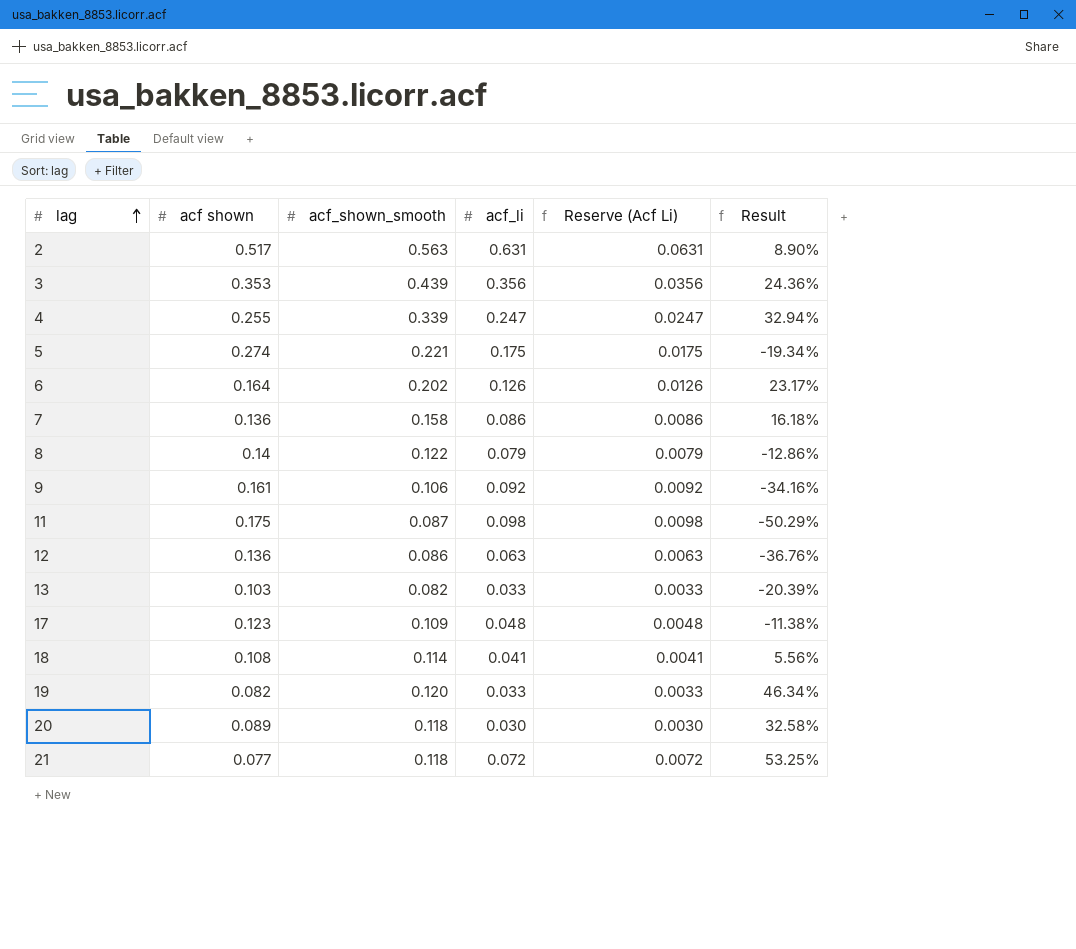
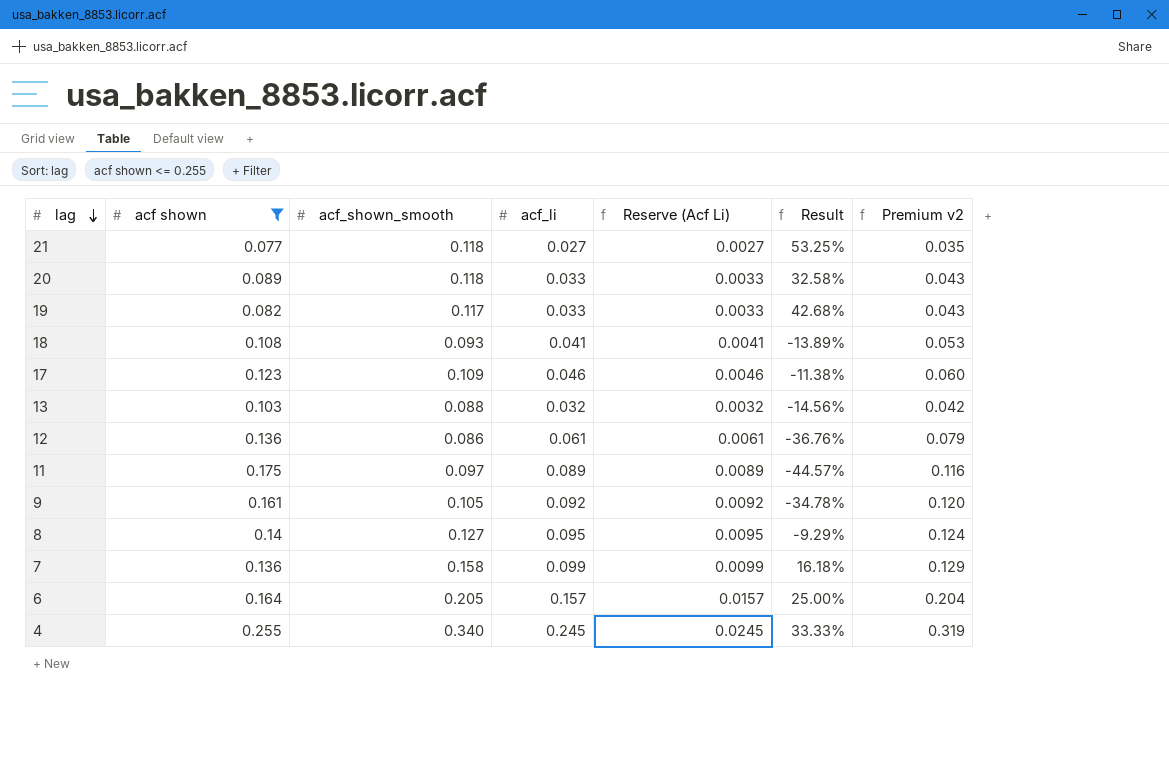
filter: none -> acf shown <= 0.255
row order: lag ascending -> lag descending
column Premium v2 | formula: none -> [acf_li] * 1.3
21 | acf_li: 0.072 -> 0.027
21 | Reserve (Acf Li): 0.0072 -> 0.0027
20 | acf_li: 0.030 -> 0.033
20 | Reserve (Acf Li): 0.0030 -> 0.0033
19 | acf_shown_smooth: 0.120 -> 0.117
19 | Result: 46.34% -> 42.68%
18 | acf_shown_smooth: 0.114 -> 0.093
18 | Result: 5.56% -> -13.89%
17 | acf_li: 0.048 -> 0.046
17 | Reserve (Acf Li): 0.0048 -> 0.0046
13 | acf_shown_smooth: 0.082 -> 0.088
13 | acf_li: 0.033 -> 0.032
13 | Reserve (Acf Li): 0.0033 -> 0.0032
13 | Result: -20.39% -> -14.56%
12 | acf_li: 0.063 -> 0.061
12 | Reserve (Acf Li): 0.0063 -> 0.0061
11 | acf_shown_smooth: 0.087 -> 0.097
11 | acf_li: 0.098 -> 0.089
11 | Reserve (Acf Li): 0.0098 -> 0.0089
11 | Result: -50.29% -> -44.57%
9 | acf_shown_smooth: 0.106 -> 0.105
9 | Result: -34.16% -> -34.78%
8 | acf_shown_smooth: 0.122 -> 0.127
8 | acf_li: 0.079 -> 0.095
8 | Reserve (Acf Li): 0.0079 -> 0.0095
8 | Result: -12.86% -> -9.29%
7 | acf_li: 0.086 -> 0.099
7 | Reserve (Acf Li): 0.0086 -> 0.0099
6 | acf_shown_smooth: 0.202 -> 0.205
6 | acf_li: 0.126 -> 0.157
6 | Reserve (Acf Li): 0.0126 -> 0.0157
6 | Result: 23.17% -> 25.00%
4 | acf_shown_smooth: 0.339 -> 0.340
4 | acf_li: 0.247 -> 0.245
4 | Reserve (Acf Li): 0.0247 -> 0.0245
4 | Result: 32.94% -> 33.33%

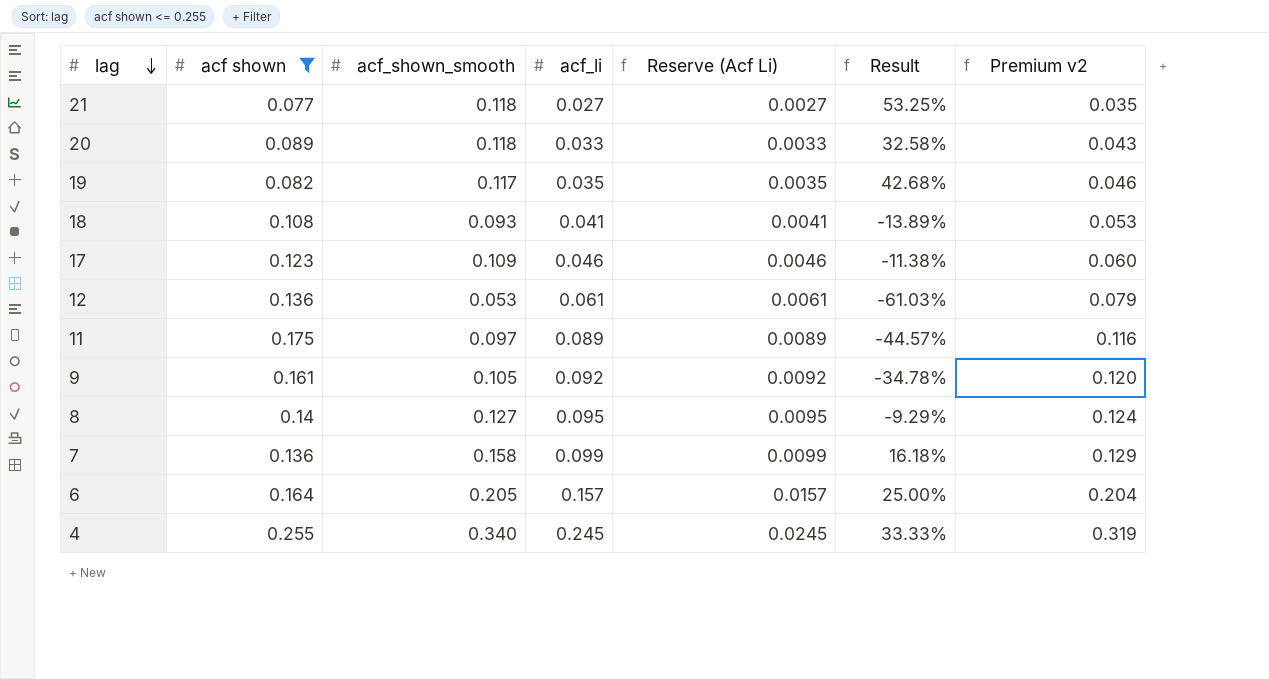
row 13: 0.103 | 0.088 | 0.032 | 0.0032 | -14.56% | 0.042 -> none
19 | acf_li: 0.033 -> 0.035
19 | Reserve (Acf Li): 0.0033 -> 0.0035
19 | Premium v2: 0.043 -> 0.046
12 | acf_shown_smooth: 0.086 -> 0.053
12 | Result: -36.76% -> -61.03%

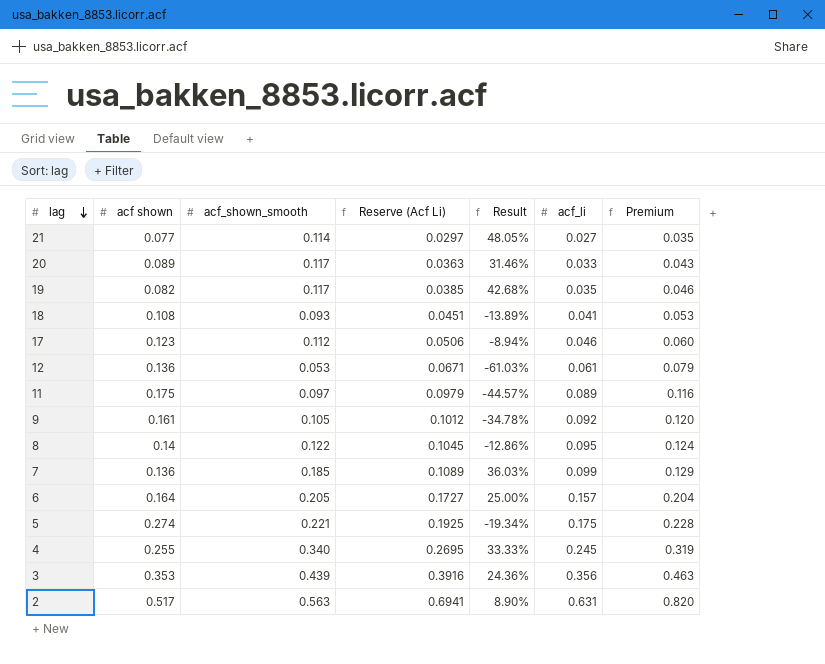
filter: acf shown <= 0.255 -> none
column Reserve (Acf Li) | formula: [acf_li] * 0.1 -> [acf_li] * 1.1
column acf_li | position: 4 -> 6
column name: Premium v2 -> Premium
21 | acf_shown_smooth: 0.118 -> 0.114
21 | Result: 53.25% -> 48.05%
20 | acf_shown_smooth: 0.118 -> 0.117
20 | Result: 32.58% -> 31.46%
17 | acf_shown_smooth: 0.109 -> 0.112
17 | Result: -11.38% -> -8.94%
8 | acf_shown_smooth: 0.127 -> 0.122
8 | Result: -9.29% -> -12.86%
7 | acf_shown_smooth: 0.158 -> 0.185
7 | Result: 16.18% -> 36.03%

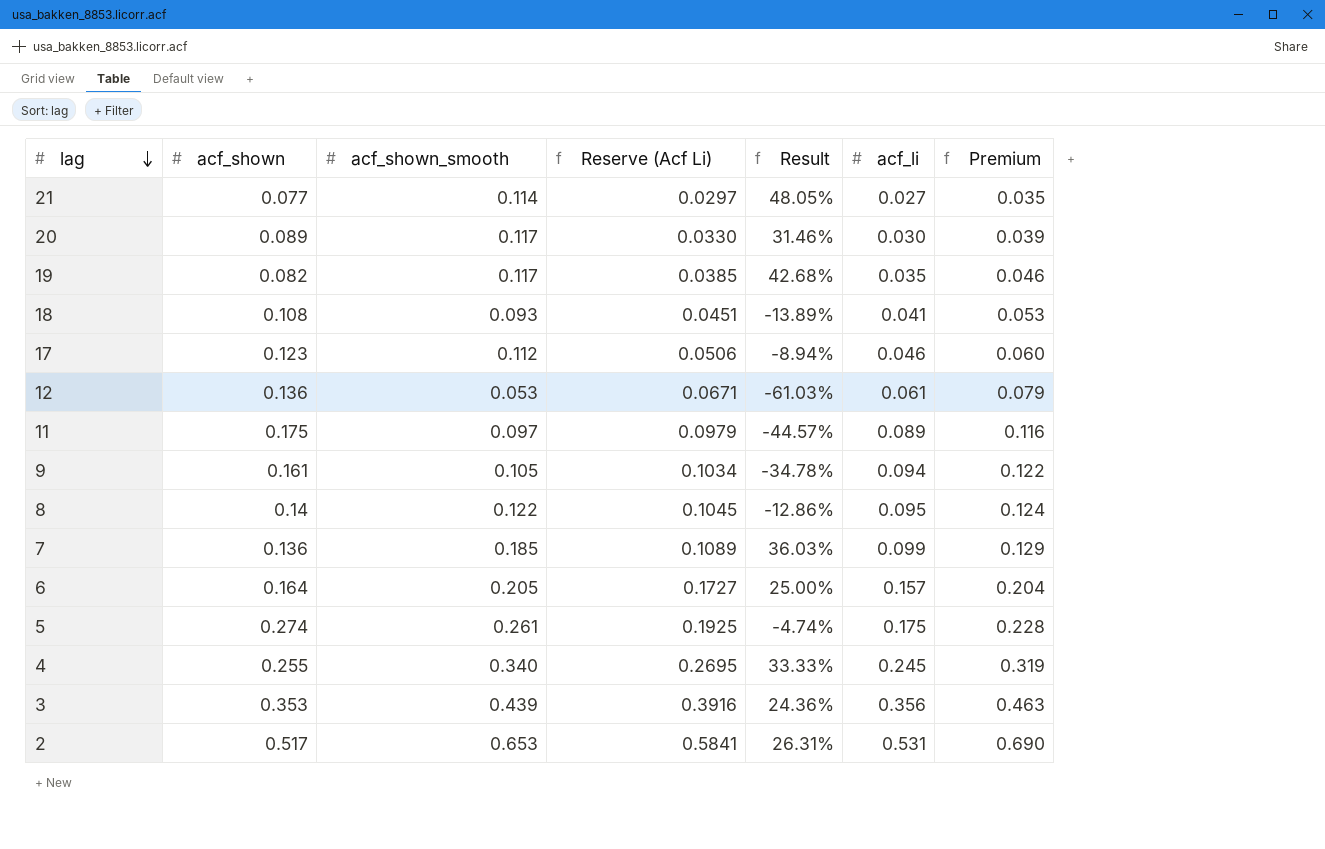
column name: acf shown -> acf_shown
20 | Reserve (Acf Li): 0.0363 -> 0.0330
20 | acf_li: 0.033 -> 0.030
20 | Premium: 0.043 -> 0.039
9 | Reserve (Acf Li): 0.1012 -> 0.1034
9 | acf_li: 0.092 -> 0.094
9 | Premium: 0.120 -> 0.122
5 | acf_shown_smooth: 0.221 -> 0.261
5 | Result: -19.34% -> -4.74%
2 | acf_shown_smooth: 0.563 -> 0.653
2 | Reserve (Acf Li): 0.6941 -> 0.5841
2 | Result: 8.90% -> 26.31%
2 | acf_li: 0.631 -> 0.531
2 | Premium: 0.820 -> 0.690

